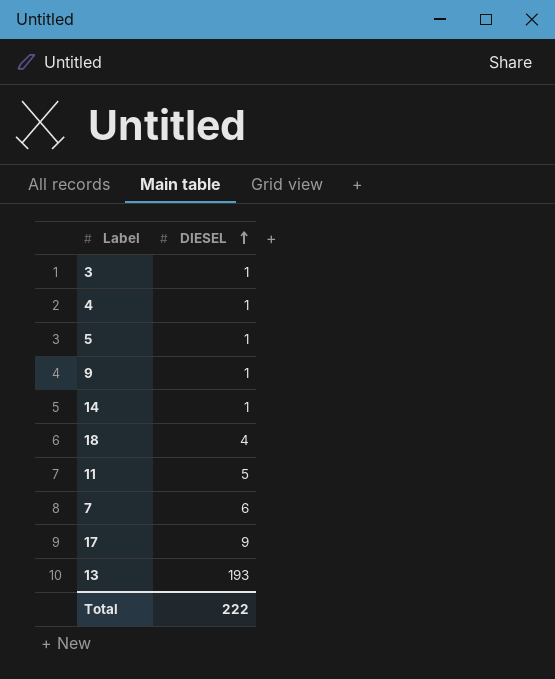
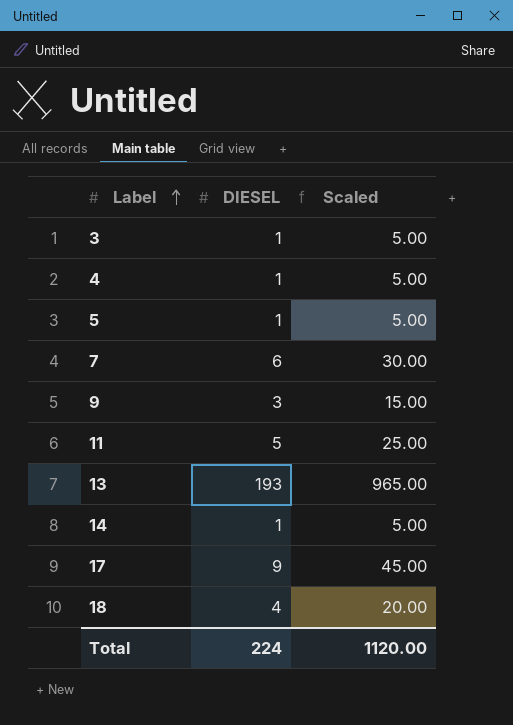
row order: DIESEL ascending -> Label ascending
column Scaled | formula: none -> [DIESEL] * 5
9 | DIESEL: 1 -> 3
Total | DIESEL: 222 -> 224

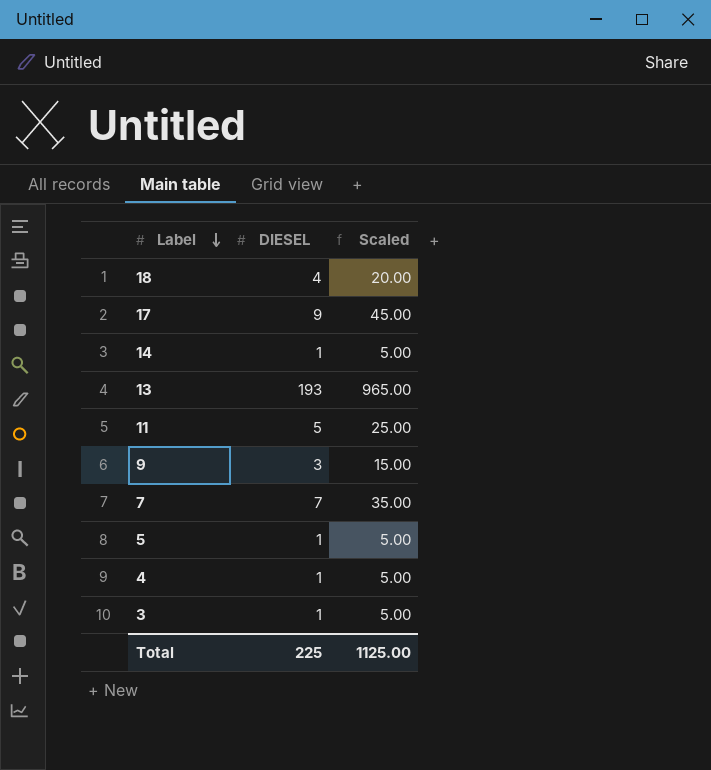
row order: Label ascending -> Label descending
7 | DIESEL: 6 -> 7
7 | Scaled: 30.00 -> 35.00
Total | DIESEL: 224 -> 225
Total | Scaled: 1120.00 -> 1125.00

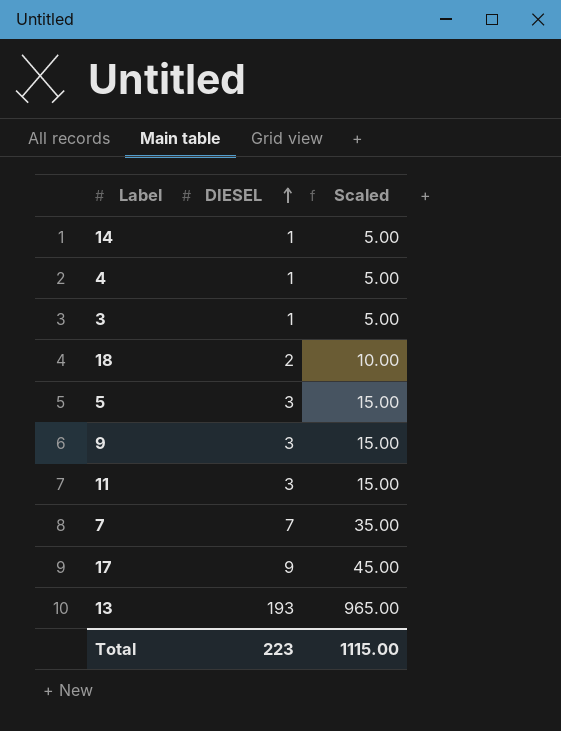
row order: Label descending -> DIESEL ascending
18 | DIESEL: 4 -> 2
18 | Scaled: 20.00 -> 10.00
5 | DIESEL: 1 -> 3
5 | Scaled: 5.00 -> 15.00
11 | DIESEL: 5 -> 3
11 | Scaled: 25.00 -> 15.00
Total | DIESEL: 225 -> 223
Total | Scaled: 1125.00 -> 1115.00

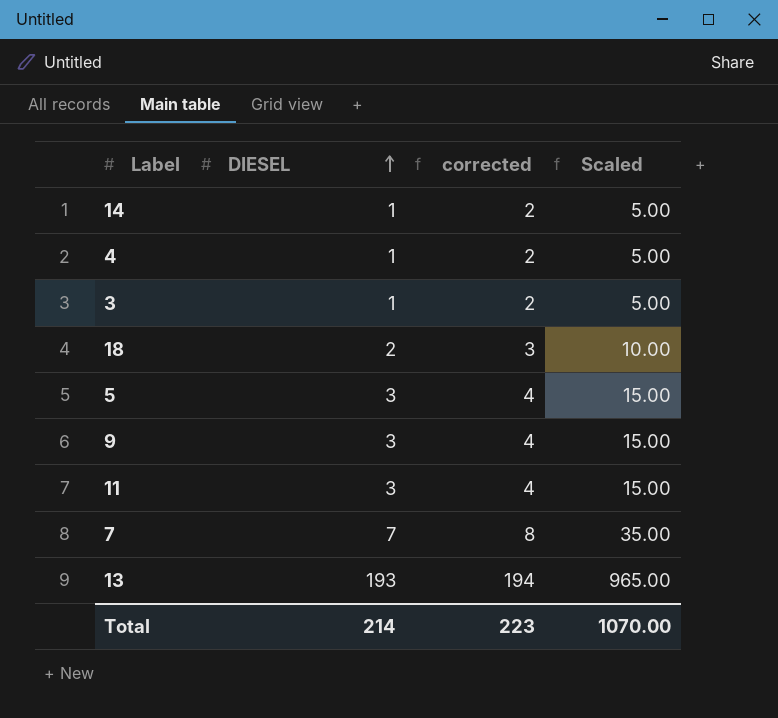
column corrected | formula: none -> [DIESEL] + 1
row 17: 9 | 45.00 -> none
Total | DIESEL: 223 -> 214
Total | Scaled: 1115.00 -> 1070.00

